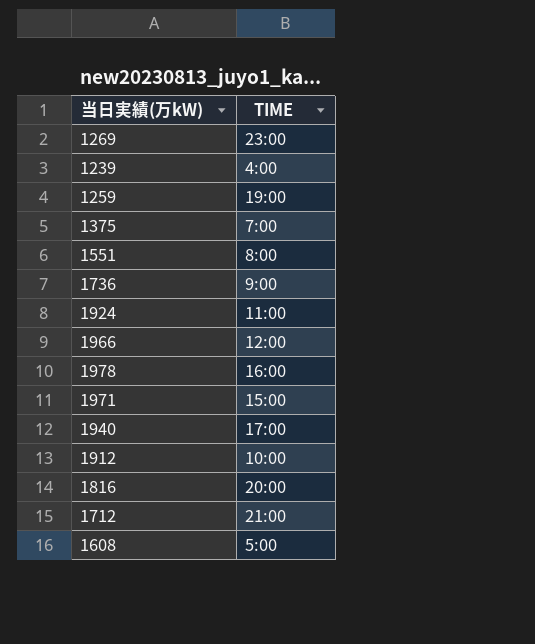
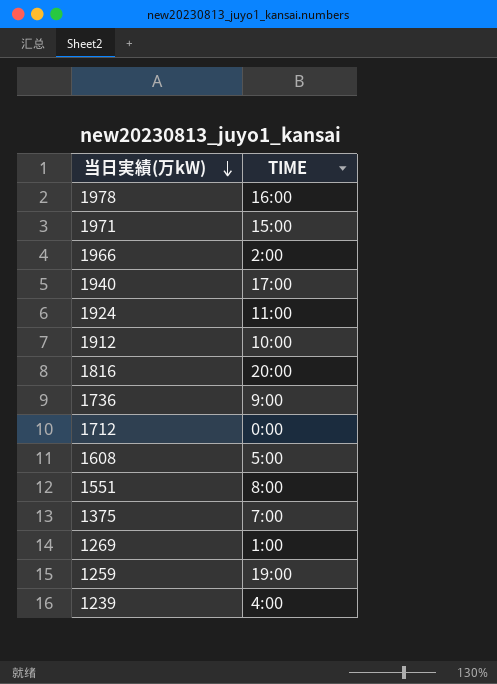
row order: none -> 当日実績(万kW) descending
1966 | TIME: 12:00 -> 2:00
1712 | TIME: 21:00 -> 0:00
1269 | TIME: 23:00 -> 1:00

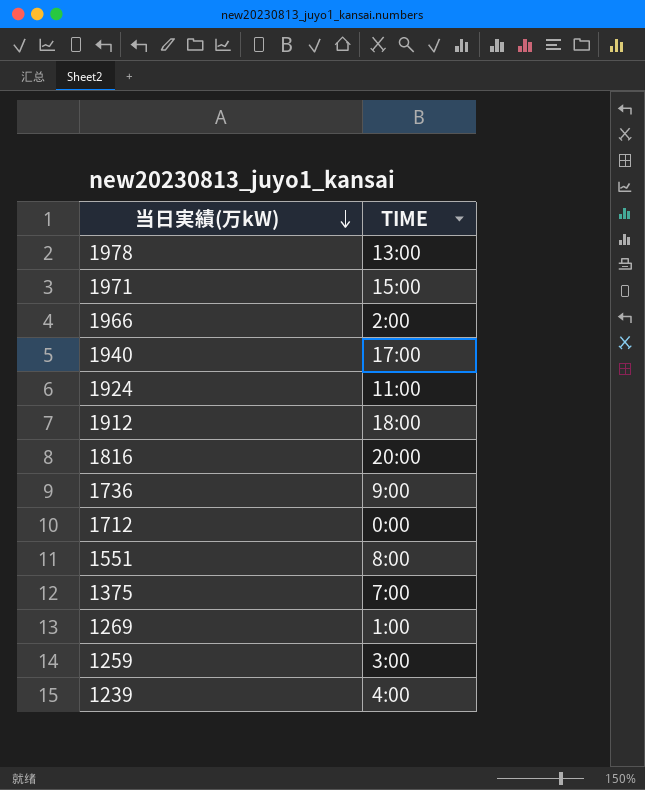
row 1608: 5:00 -> none
1978 | TIME: 16:00 -> 13:00
1912 | TIME: 10:00 -> 18:00
1259 | TIME: 19:00 -> 3:00

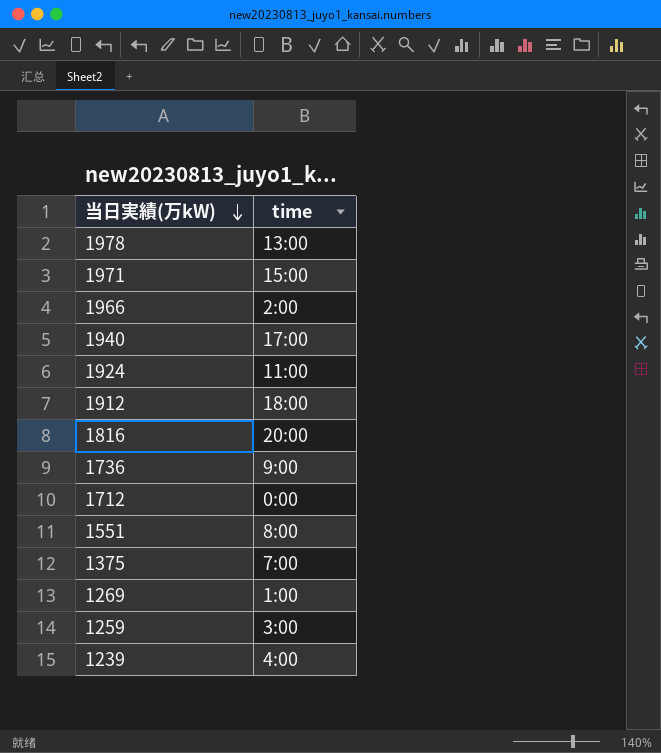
column name: TIME -> time

